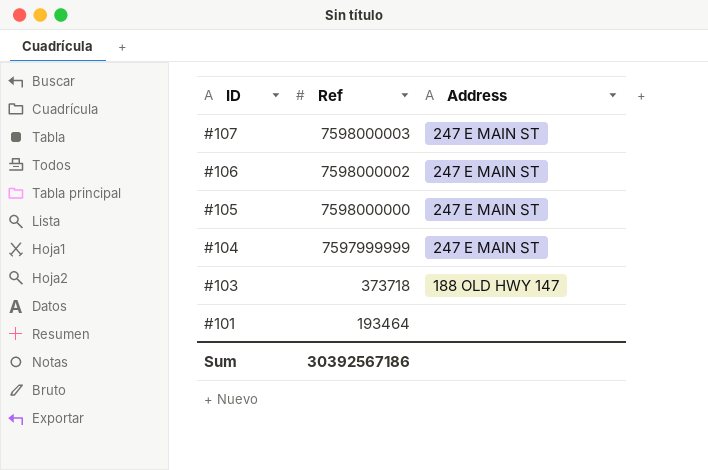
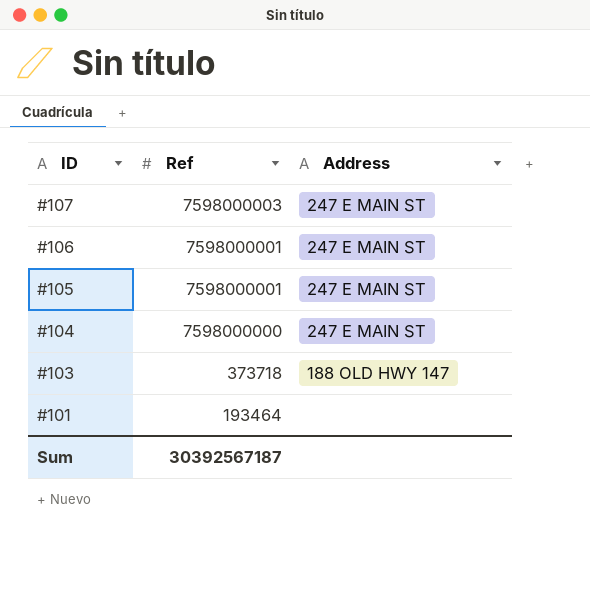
#106 | Ref: 7598000002 -> 7598000001
#105 | Ref: 7598000000 -> 7598000001
#104 | Ref: 7597999999 -> 7598000000
Sum | Ref: 30392567186 -> 30392567187

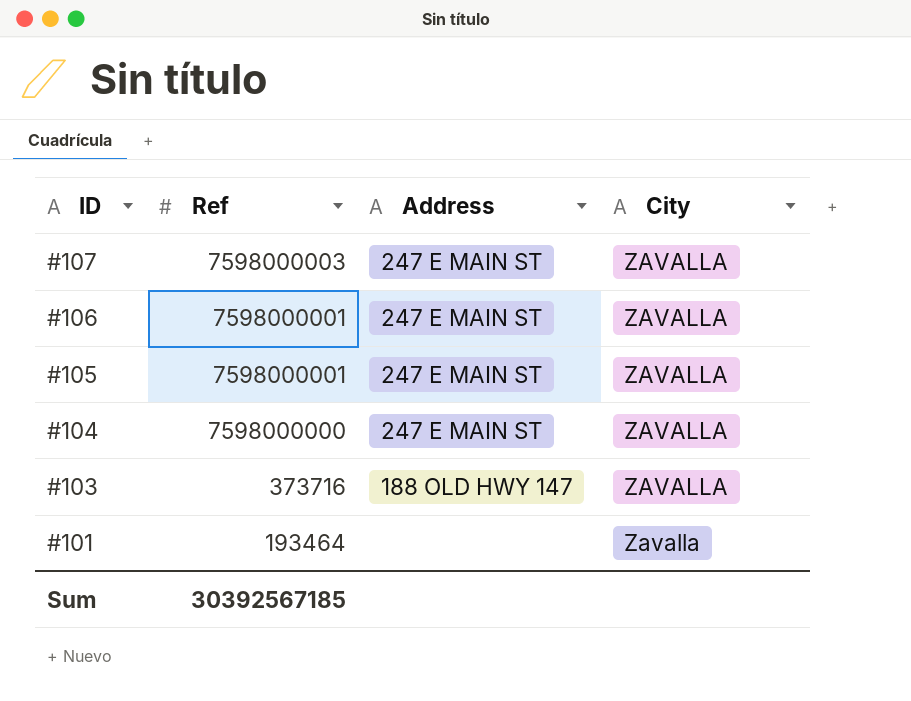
column City | position: none -> 4
#103 | Ref: 373718 -> 373716
Sum | Ref: 30392567187 -> 30392567185

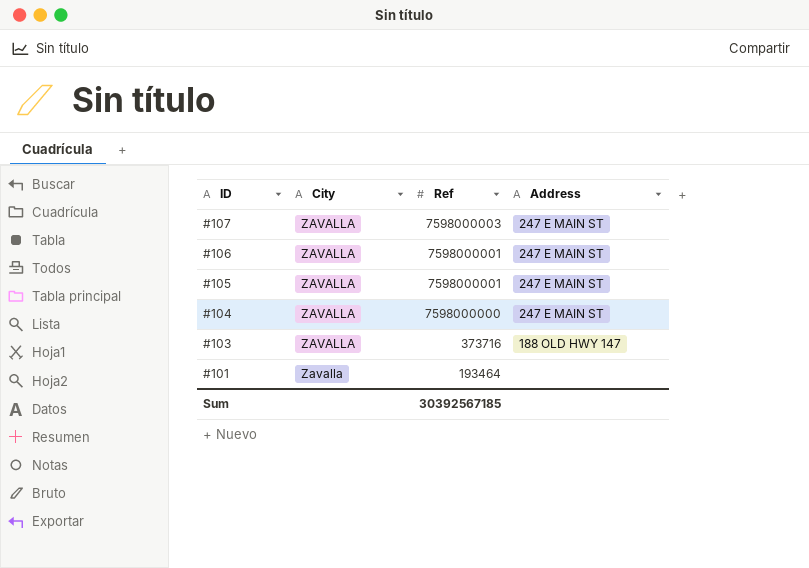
column City | position: 4 -> 2

